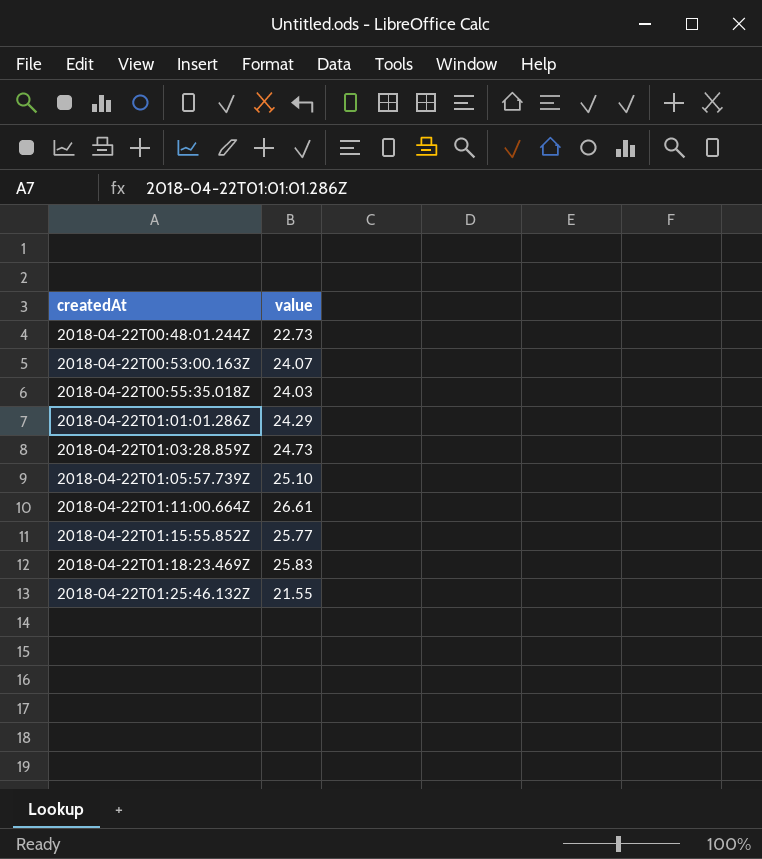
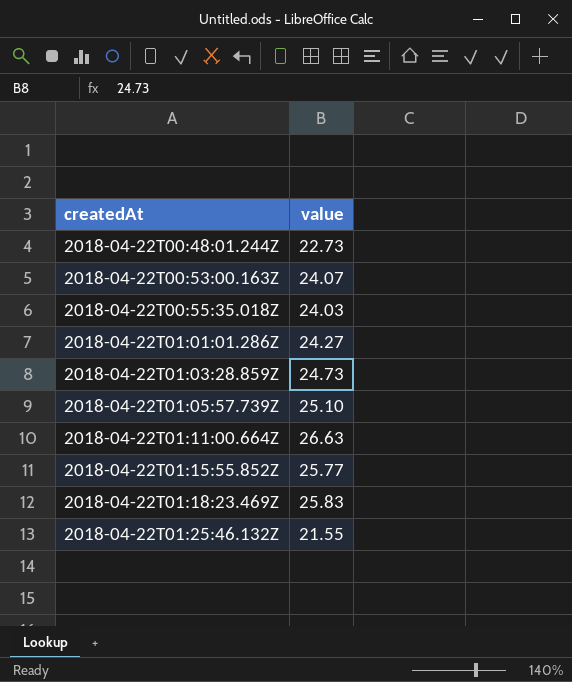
2018-04-22T01:01:01.286Z | value: 24.29 -> 24.27
2018-04-22T01:11:00.664Z | value: 26.61 -> 26.63

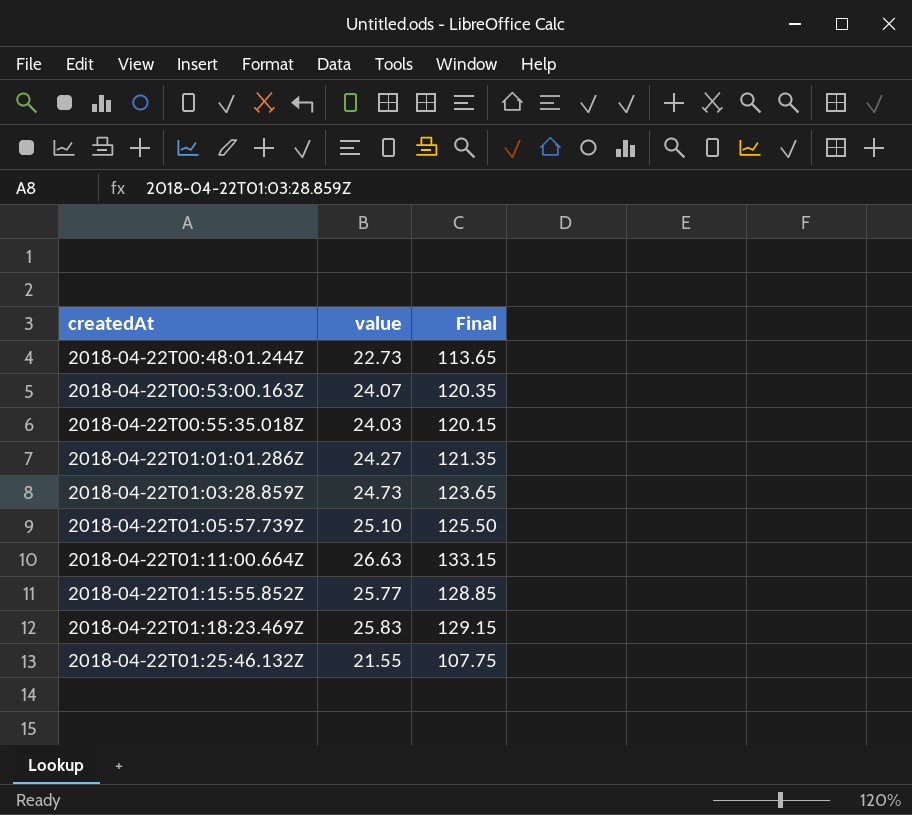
column Final | formula: none -> [value] * 5

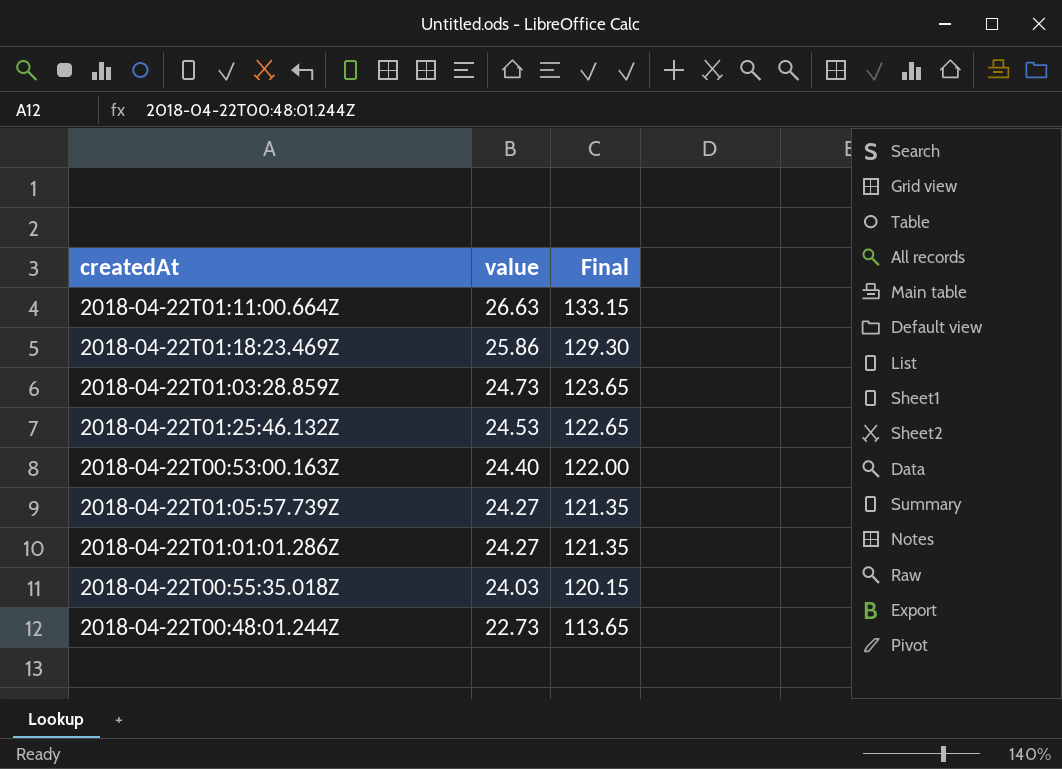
row order: createdAt ascending -> value descending
row 2018-04-22T01:15:55.852Z: 25.77 | 128.85 -> none
2018-04-22T01:18:23.469Z | value: 25.83 -> 25.86
2018-04-22T01:18:23.469Z | Final: 129.15 -> 129.30
2018-04-22T01:25:46.132Z | value: 21.55 -> 24.53
2018-04-22T01:25:46.132Z | Final: 107.75 -> 122.65
2018-04-22T00:53:00.163Z | value: 24.07 -> 24.40
2018-04-22T00:53:00.163Z | Final: 120.35 -> 122.00
2018-04-22T01:05:57.739Z | value: 25.10 -> 24.27
2018-04-22T01:05:57.739Z | Final: 125.50 -> 121.35

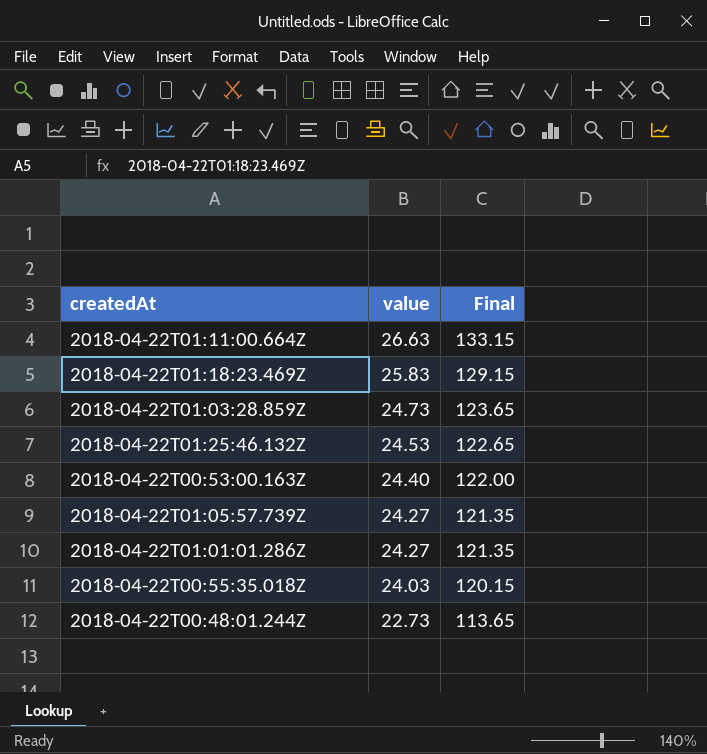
2018-04-22T01:18:23.469Z | value: 25.86 -> 25.83
2018-04-22T01:18:23.469Z | Final: 129.30 -> 129.15

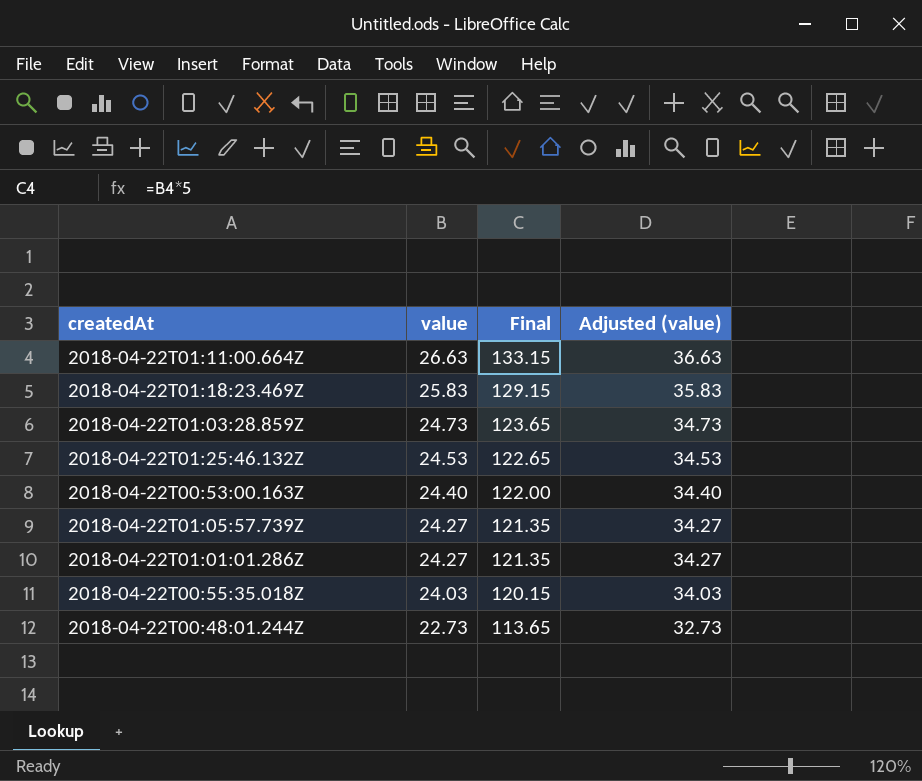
column Adjusted (value) | formula: none -> [value] + 10

